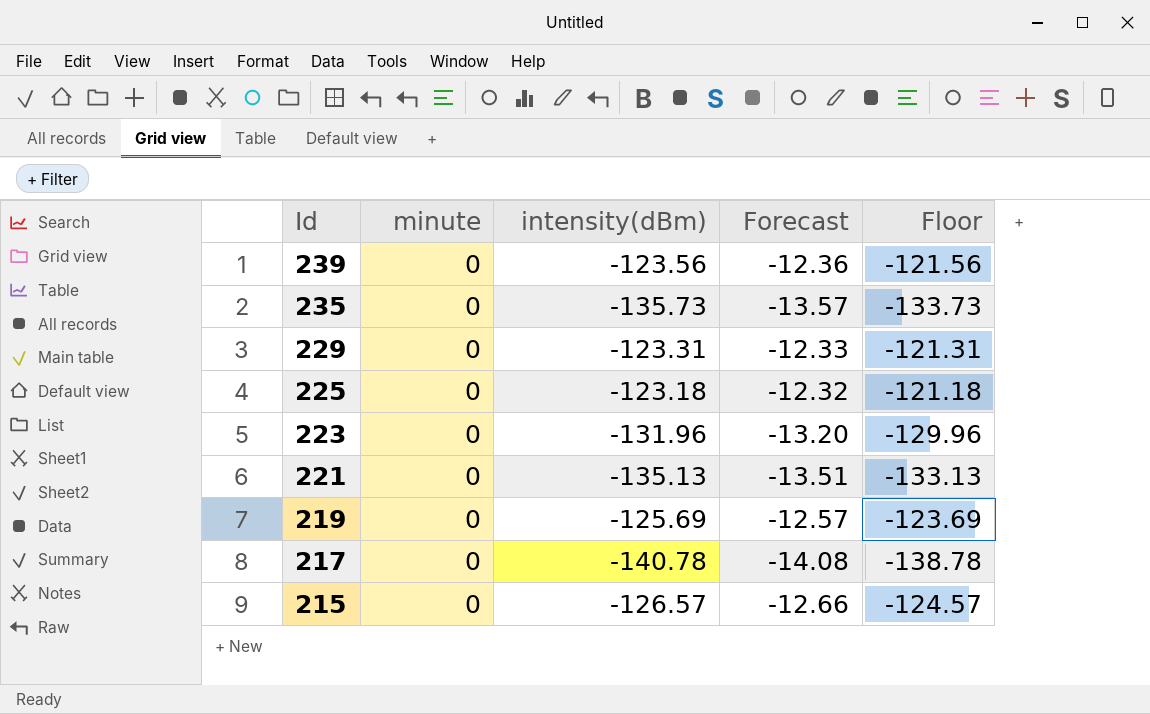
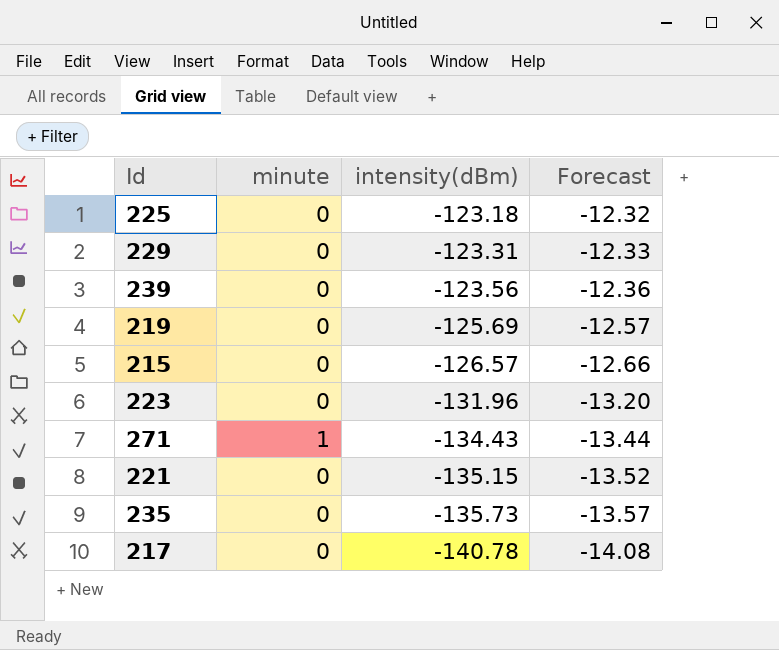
row order: Id descending -> intensity(dBm) descending
column Floor | formula: [intensity(dBm)] + 2 -> none
row 271: none -> 1 | -134.43 | -13.44
221 | intensity(dBm): -135.13 -> -135.15
221 | Forecast: -13.51 -> -13.52

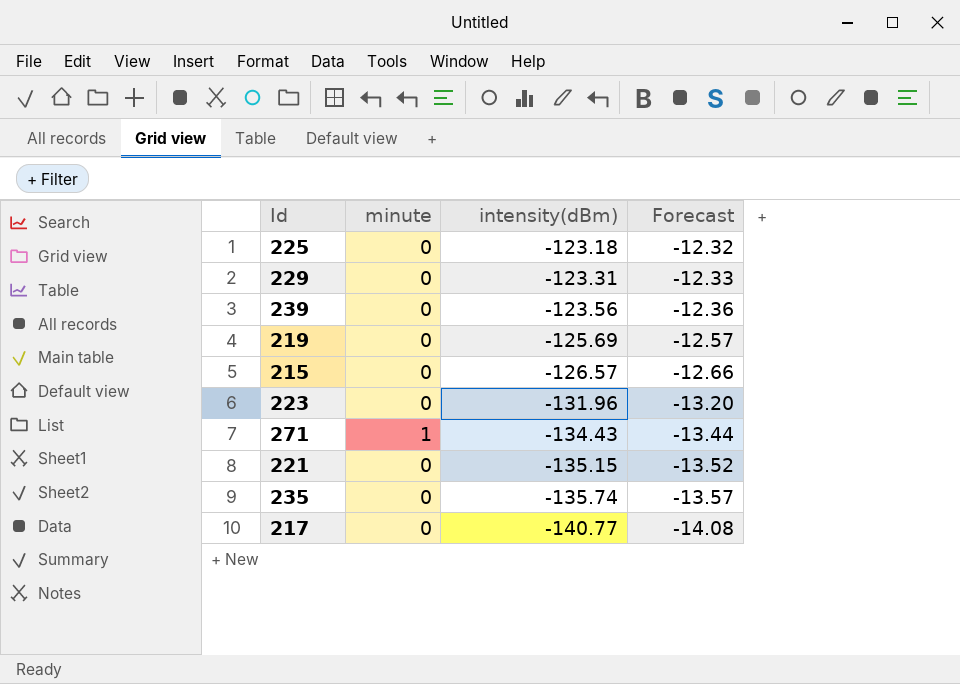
235 | intensity(dBm): -135.73 -> -135.74
217 | intensity(dBm): -140.78 -> -140.77

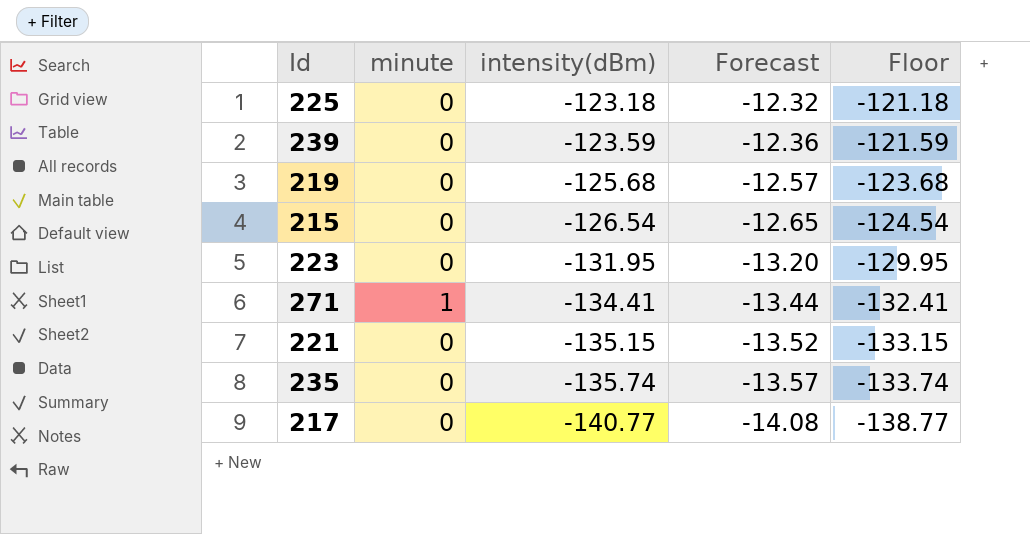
column Floor | formula: none -> [intensity(dBm)] + 2
row 229: 0 | -123.31 | -12.33 -> none
239 | intensity(dBm): -123.56 -> -123.59
219 | intensity(dBm): -125.69 -> -125.68
215 | intensity(dBm): -126.57 -> -126.54
215 | Forecast: -12.66 -> -12.65
223 | intensity(dBm): -131.96 -> -131.95
271 | intensity(dBm): -134.43 -> -134.41

